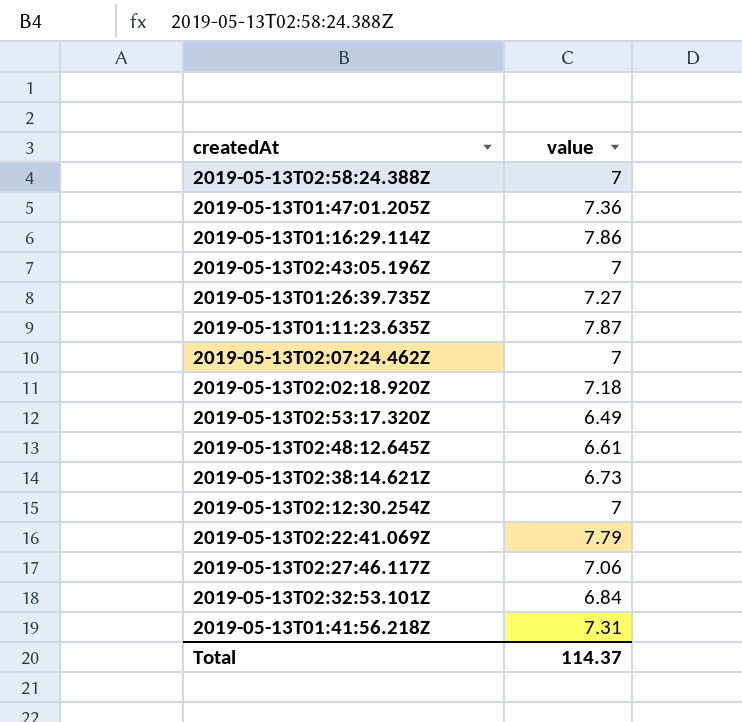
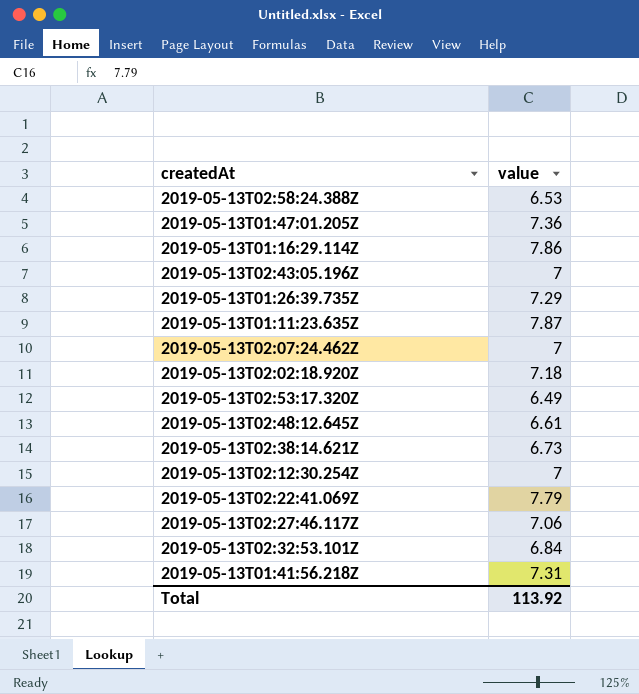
2019-05-13T02:58:24.388Z | value: 7 -> 6.53
2019-05-13T01:26:39.735Z | value: 7.27 -> 7.29
Total | value: 114.37 -> 113.92

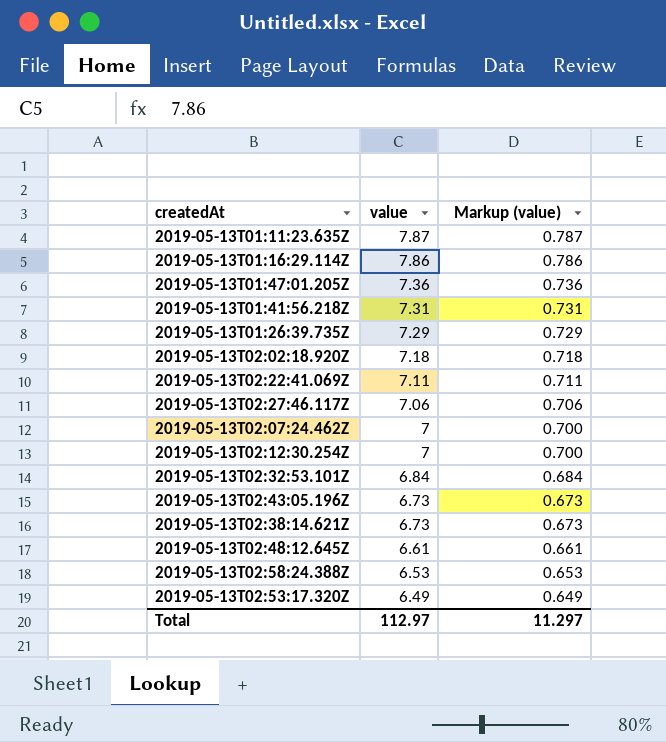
row order: none -> value descending
column Markup (value) | formula: none -> [value] * 0.1
2019-05-13T02:22:41.069Z | value: 7.79 -> 7.11
2019-05-13T02:43:05.196Z | value: 7 -> 6.73
Total | value: 113.92 -> 112.97

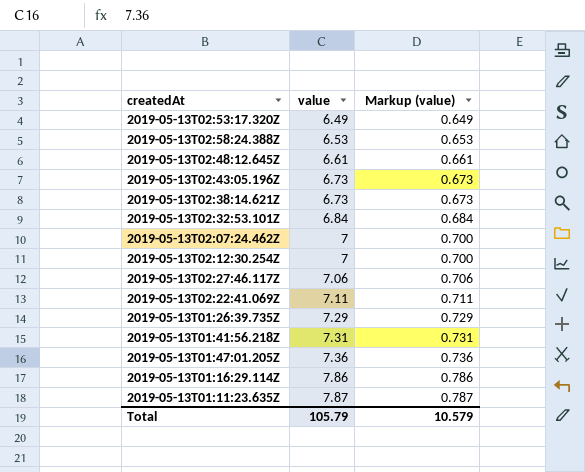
row order: value descending -> value ascending
row 2019-05-13T02:02:18.920Z: 7.18 | 0.718 -> none
Total | value: 112.97 -> 105.79
Total | Markup (value): 11.297 -> 10.579

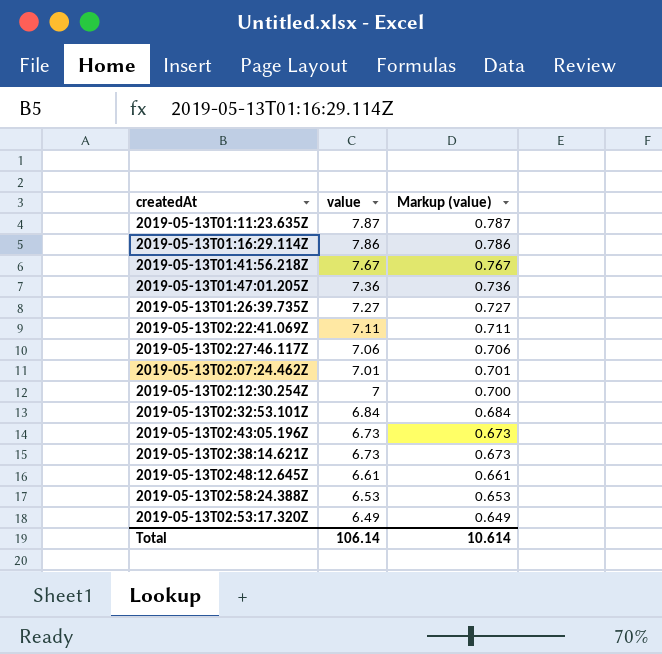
row order: value ascending -> value descending
2019-05-13T01:41:56.218Z | value: 7.31 -> 7.67
2019-05-13T01:41:56.218Z | Markup (value): 0.731 -> 0.767
2019-05-13T01:26:39.735Z | value: 7.29 -> 7.27
2019-05-13T01:26:39.735Z | Markup (value): 0.729 -> 0.727
2019-05-13T02:07:24.462Z | value: 7 -> 7.01
2019-05-13T02:07:24.462Z | Markup (value): 0.700 -> 0.701
Total | value: 105.79 -> 106.14
Total | Markup (value): 10.579 -> 10.614

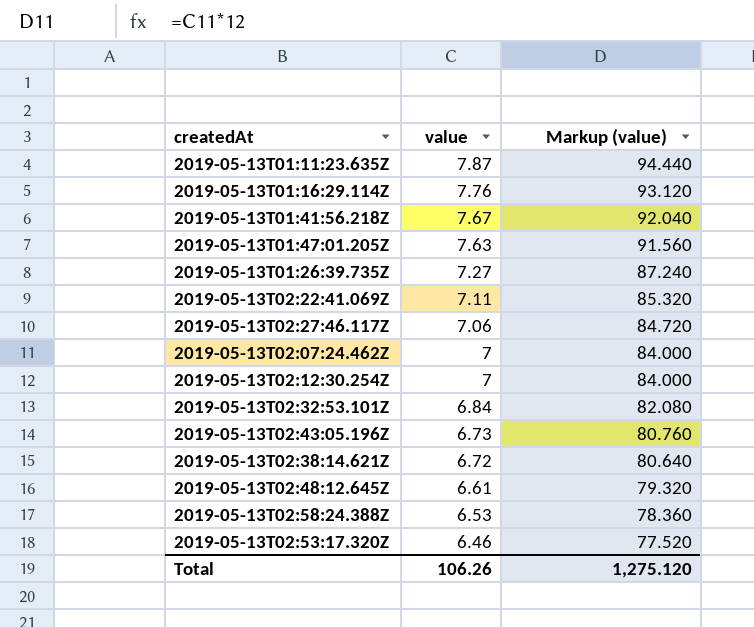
column Markup (value) | formula: [value] * 0.1 -> [value] * 12
2019-05-13T01:16:29.114Z | value: 7.86 -> 7.76
2019-05-13T01:47:01.205Z | value: 7.36 -> 7.63
2019-05-13T02:07:24.462Z | value: 7.01 -> 7
2019-05-13T02:38:14.621Z | value: 6.73 -> 6.72
2019-05-13T02:53:17.320Z | value: 6.49 -> 6.46
Total | value: 106.14 -> 106.26
Total | Markup (value): 10.614 -> 1,275.120

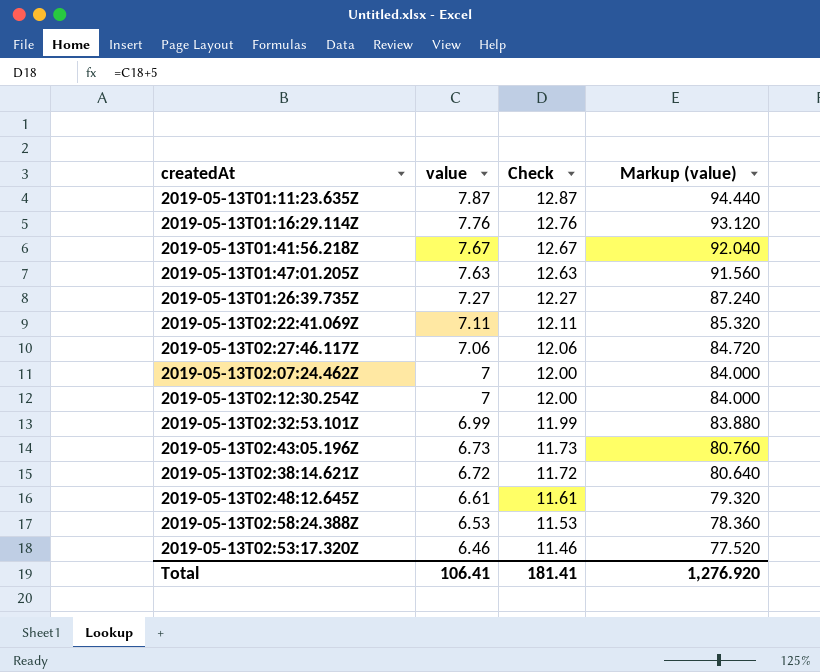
column Check | formula: none -> [value] + 5
2019-05-13T02:32:53.101Z | value: 6.84 -> 6.99
2019-05-13T02:32:53.101Z | Markup (value): 82.080 -> 83.880
Total | value: 106.26 -> 106.41
Total | Markup (value): 1,275.120 -> 1,276.920

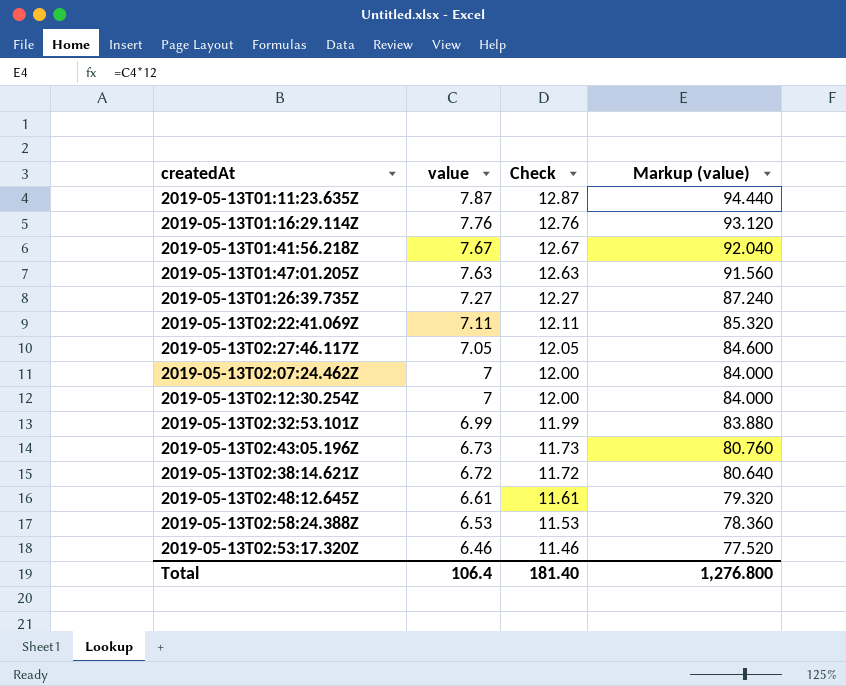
2019-05-13T02:27:46.117Z | value: 7.06 -> 7.05
2019-05-13T02:27:46.117Z | Check: 12.06 -> 12.05
2019-05-13T02:27:46.117Z | Markup (value): 84.720 -> 84.600
Total | value: 106.41 -> 106.4
Total | Check: 181.41 -> 181.40
Total | Markup (value): 1,276.920 -> 1,276.800

